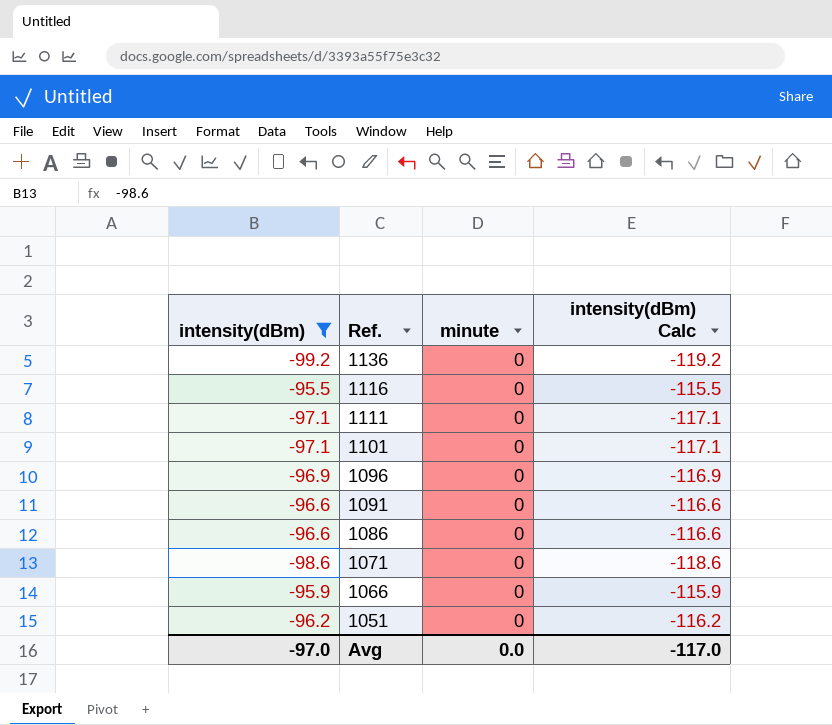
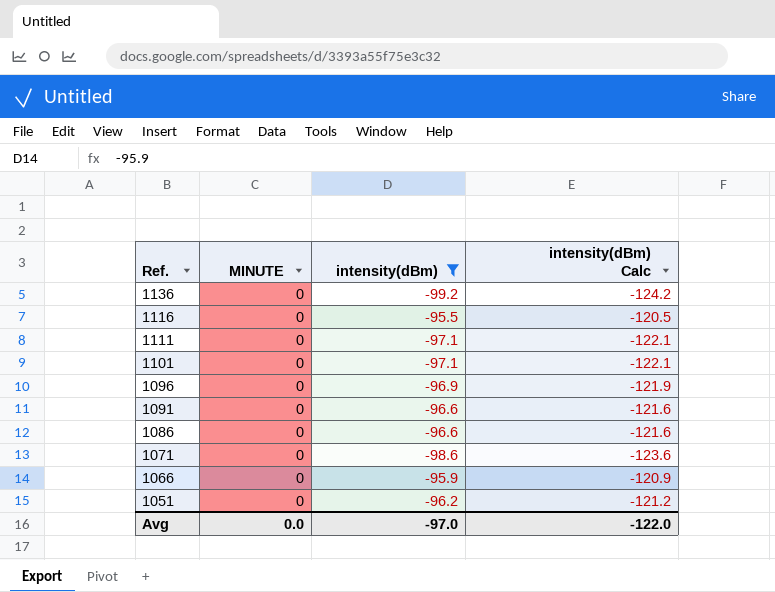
column name: minute -> MINUTE
column intensity(dBm) | position: 1 -> 3
column intensity(dBm) Calc | formula: [intensity(dBm)] - 20 -> [intensity(dBm)] - 25
Avg | intensity(dBm) Calc: -117.0 -> -122.0

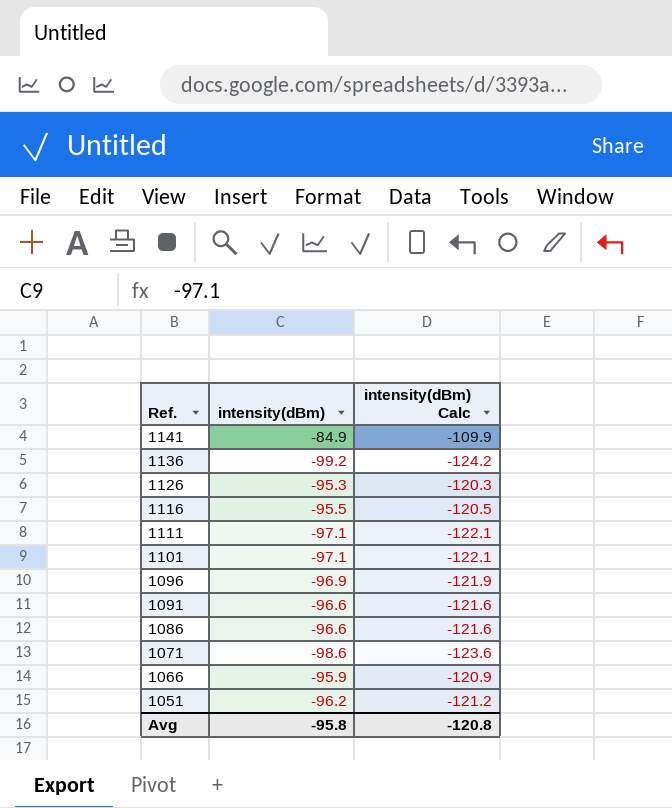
filter: intensity(dBm) <= -95.5 -> none
column MINUTE | position: 2 -> none
Avg | intensity(dBm): -97.0 -> -95.8
Avg | intensity(dBm) Calc: -122.0 -> -120.8

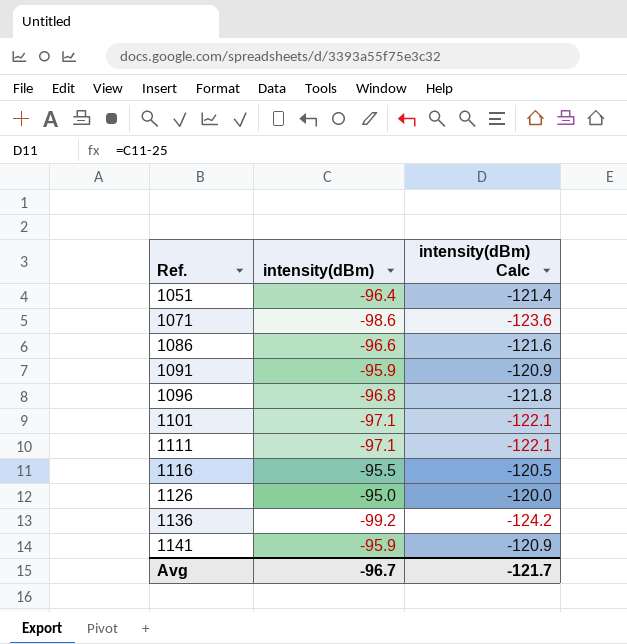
row order: Ref. descending -> Ref. ascending
row 1066: -95.9 | -120.9 -> none
1051 | intensity(dBm): -96.2 -> -96.4
1051 | intensity(dBm) Calc: -121.2 -> -121.4
1091 | intensity(dBm): -96.6 -> -95.9
1091 | intensity(dBm) Calc: -121.6 -> -120.9
1096 | intensity(dBm): -96.9 -> -96.8
1096 | intensity(dBm) Calc: -121.9 -> -121.8
1126 | intensity(dBm): -95.3 -> -95.0
1126 | intensity(dBm) Calc: -120.3 -> -120.0
1141 | intensity(dBm): -84.9 -> -95.9
1141 | intensity(dBm) Calc: -109.9 -> -120.9
Avg | intensity(dBm): -95.8 -> -96.7
Avg | intensity(dBm) Calc: -120.8 -> -121.7

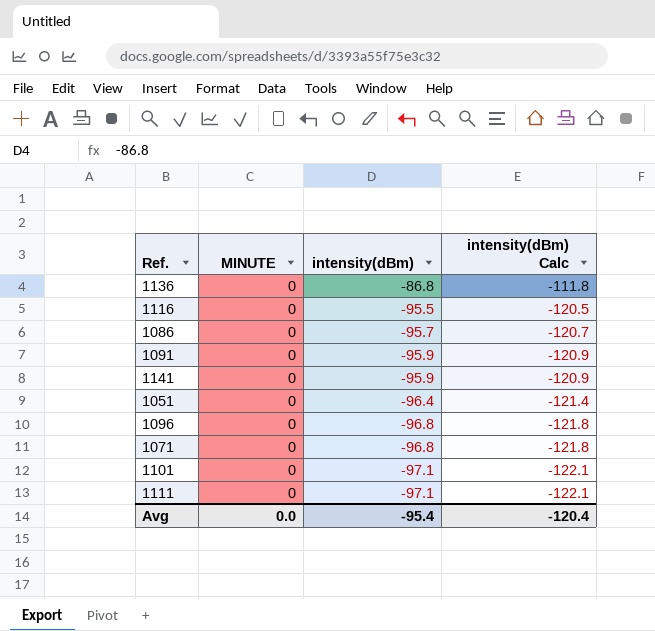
row order: Ref. ascending -> intensity(dBm) descending
column MINUTE | position: none -> 2
row 1126: -95.0 | -120.0 -> none
1136 | intensity(dBm): -99.2 -> -86.8
1136 | intensity(dBm) Calc: -124.2 -> -111.8
1086 | intensity(dBm): -96.6 -> -95.7
1086 | intensity(dBm) Calc: -121.6 -> -120.7
1071 | intensity(dBm): -98.6 -> -96.8
1071 | intensity(dBm) Calc: -123.6 -> -121.8
Avg | intensity(dBm): -96.7 -> -95.4
Avg | intensity(dBm) Calc: -121.7 -> -120.4

